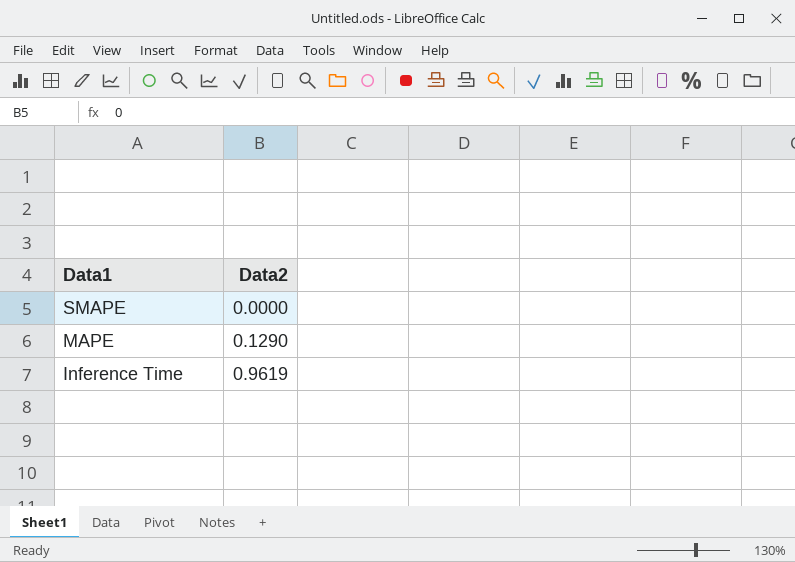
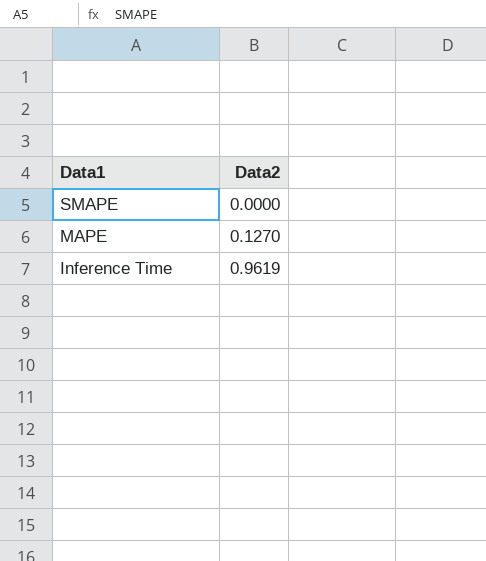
MAPE | Data2: 0.1290 -> 0.1270

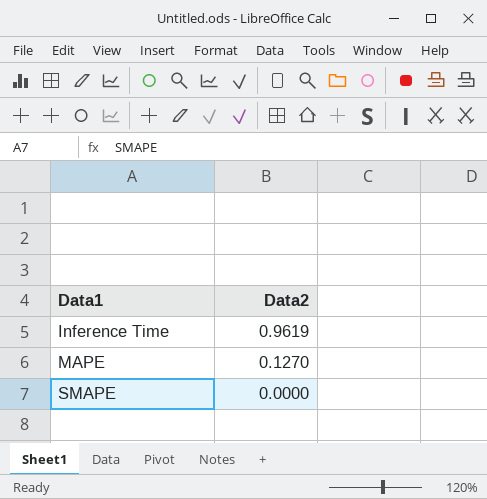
row order: Data1 descending -> Data1 ascending

